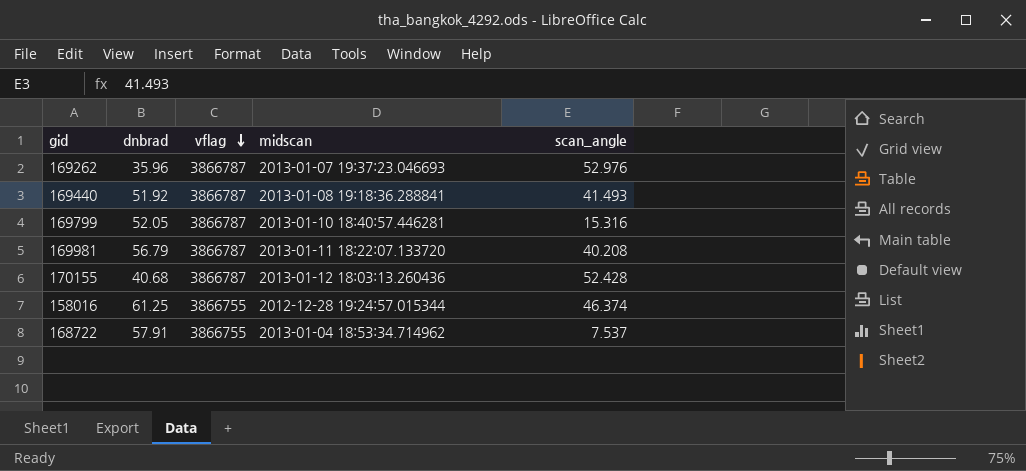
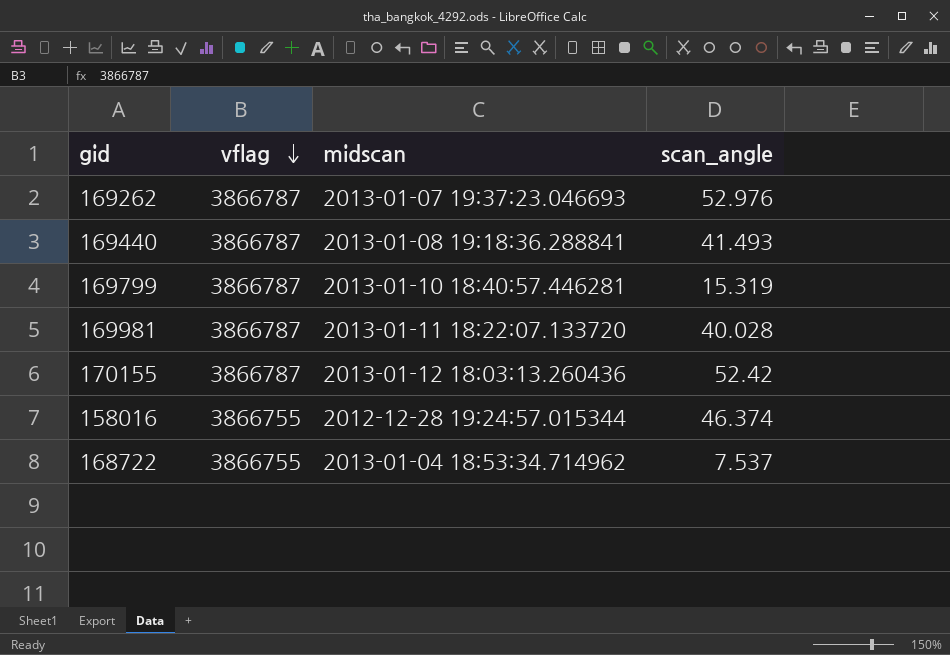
column dnbrad | position: 2 -> none
169799 | scan_angle: 15.316 -> 15.319
169981 | scan_angle: 40.208 -> 40.028
170155 | scan_angle: 52.428 -> 52.42

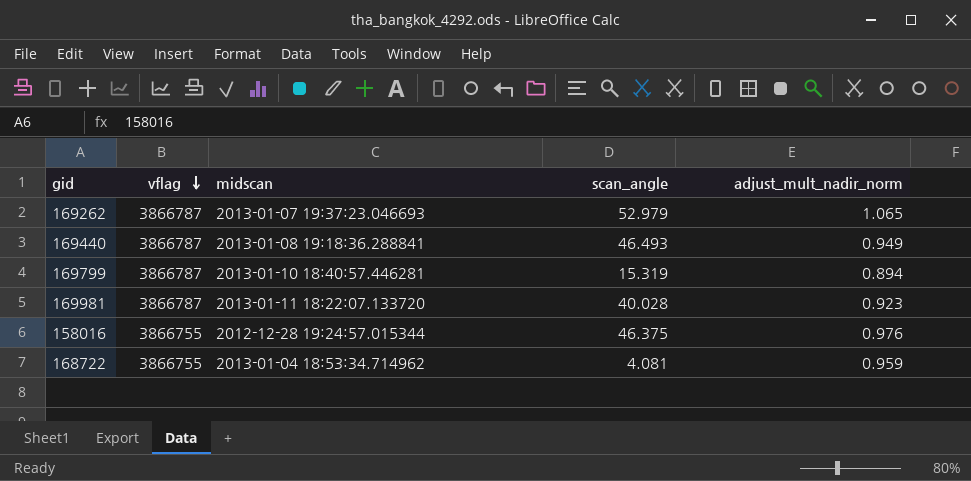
column adjust_mult_nadir_norm | position: none -> 5
row 170155: 3866787 | 2013-01-12 18:03:13.260436 | 52.42 -> none
169262 | scan_angle: 52.976 -> 52.979
169440 | scan_angle: 41.493 -> 46.493
158016 | scan_angle: 46.374 -> 46.375
168722 | scan_angle: 7.537 -> 4.081

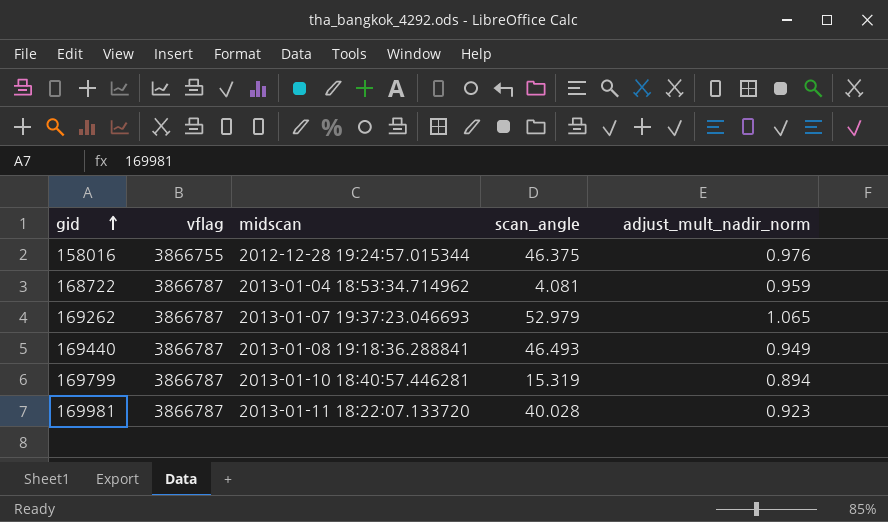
row order: vflag descending -> gid ascending
168722 | vflag: 3866755 -> 3866787

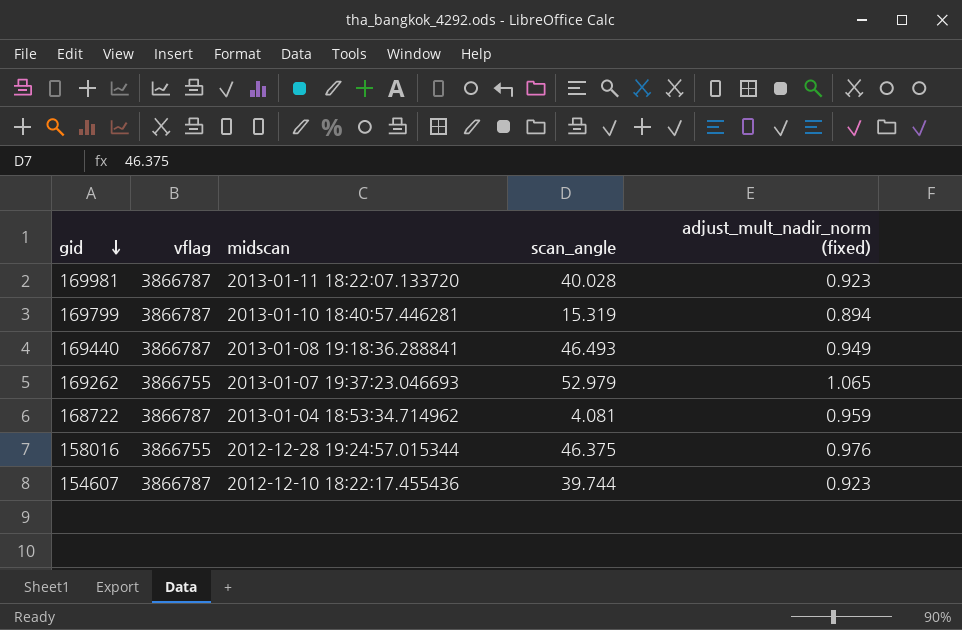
row order: gid ascending -> gid descending
column name: adjust_mult_nadir_norm -> adjust_mult_nadir_norm (fixed)
169262 | vflag: 3866787 -> 3866755
row 154607: none -> 3866787 | 2012-12-10 18:22:17.455436 | 39.744 | 0.923

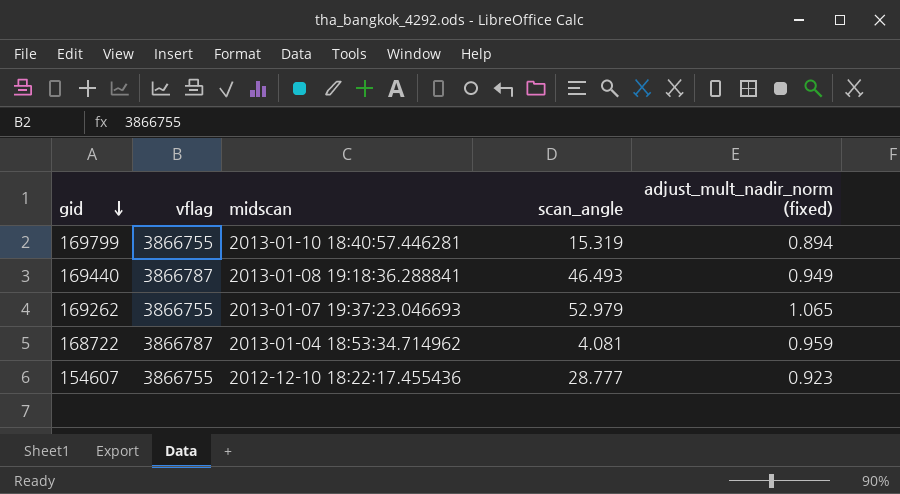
row 169981: 3866787 | 2013-01-11 18:22:07.133720 | 40.028 | 0.923 -> none
row 158016: 3866755 | 2012-12-28 19:24:57.015344 | 46.375 | 0.976 -> none
169799 | vflag: 3866787 -> 3866755
154607 | vflag: 3866787 -> 3866755
154607 | scan_angle: 39.744 -> 28.777

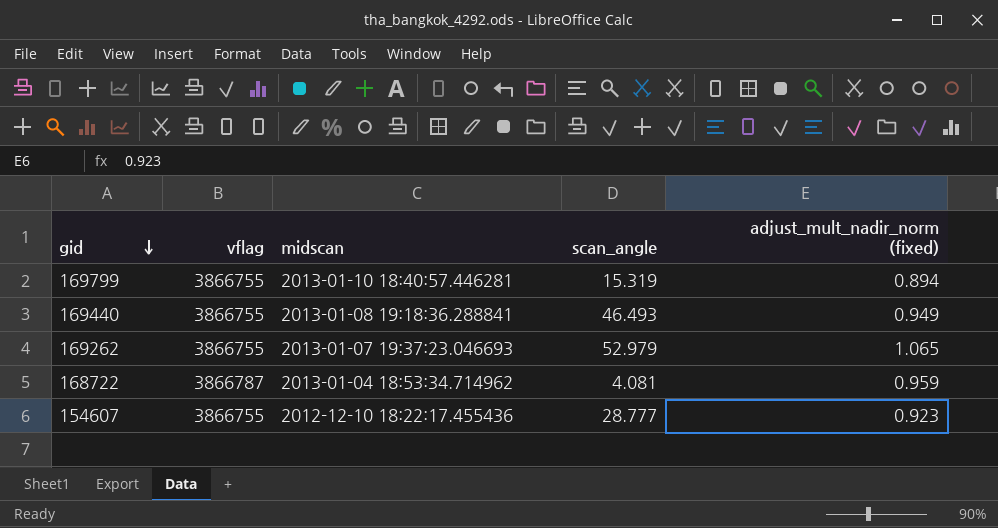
169440 | vflag: 3866787 -> 3866755

